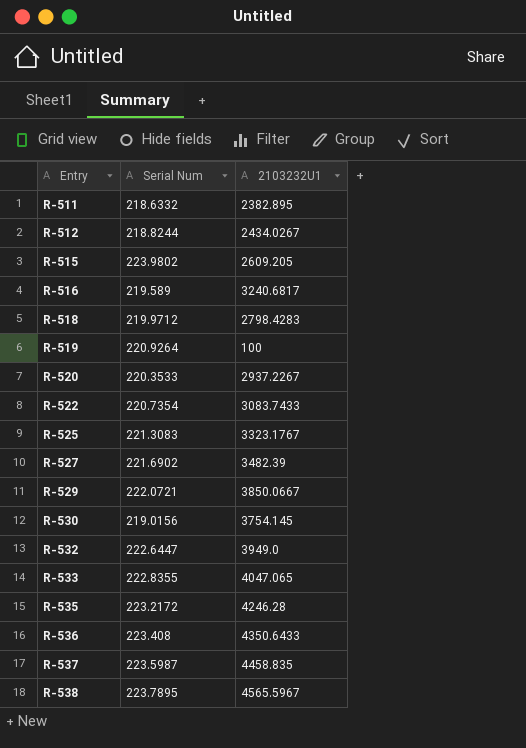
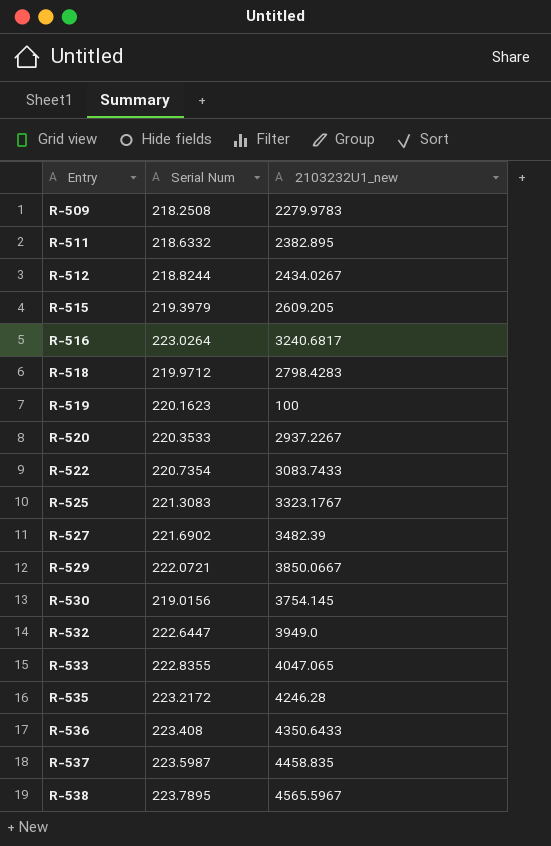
column name: 2103232U1 -> 2103232U1_new
row R-509: none -> 218.2508 | 2279.9783
R-515 | Serial Num: 223.9802 -> 219.3979
R-516 | Serial Num: 219.589 -> 223.0264
R-519 | Serial Num: 220.9264 -> 220.1623

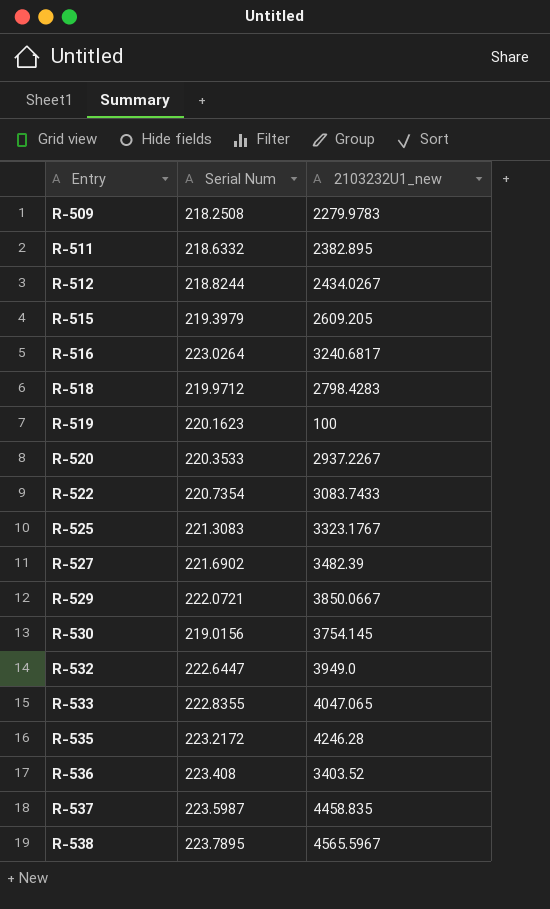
R-536 | 2103232U1_new: 4350.6433 -> 3403.52

